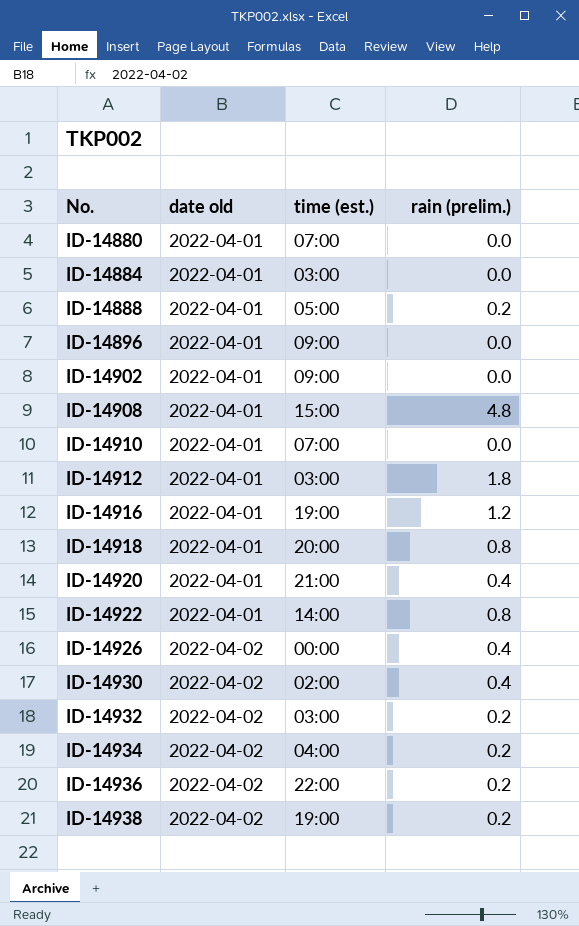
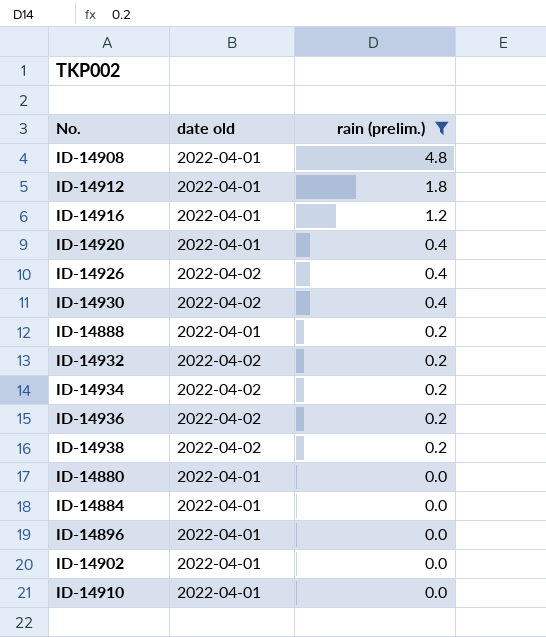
filter: none -> rain (prelim.) != 0.8
row order: No. ascending -> rain (prelim.) descending
column time (est.) | position: 3 -> none

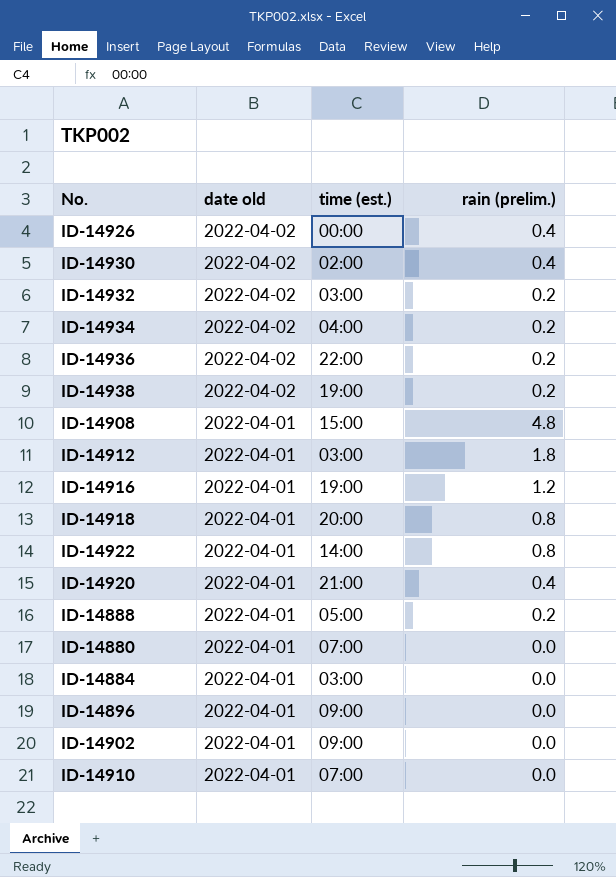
filter: rain (prelim.) != 0.8 -> none
row order: rain (prelim.) descending -> date old descending
column time (est.) | position: none -> 3

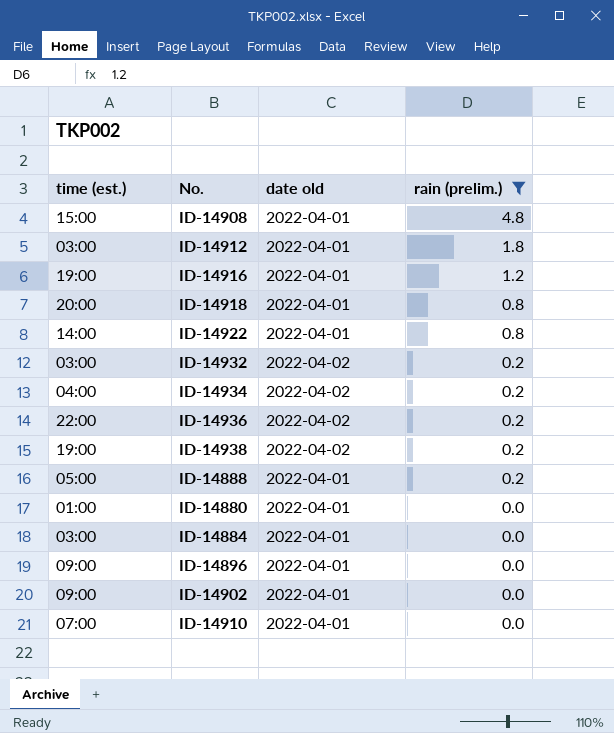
filter: none -> rain (prelim.) != 0.4
row order: date old descending -> rain (prelim.) descending
column time (est.) | position: 3 -> 1
ID-14880 | time (est.): 07:00 -> 01:00

